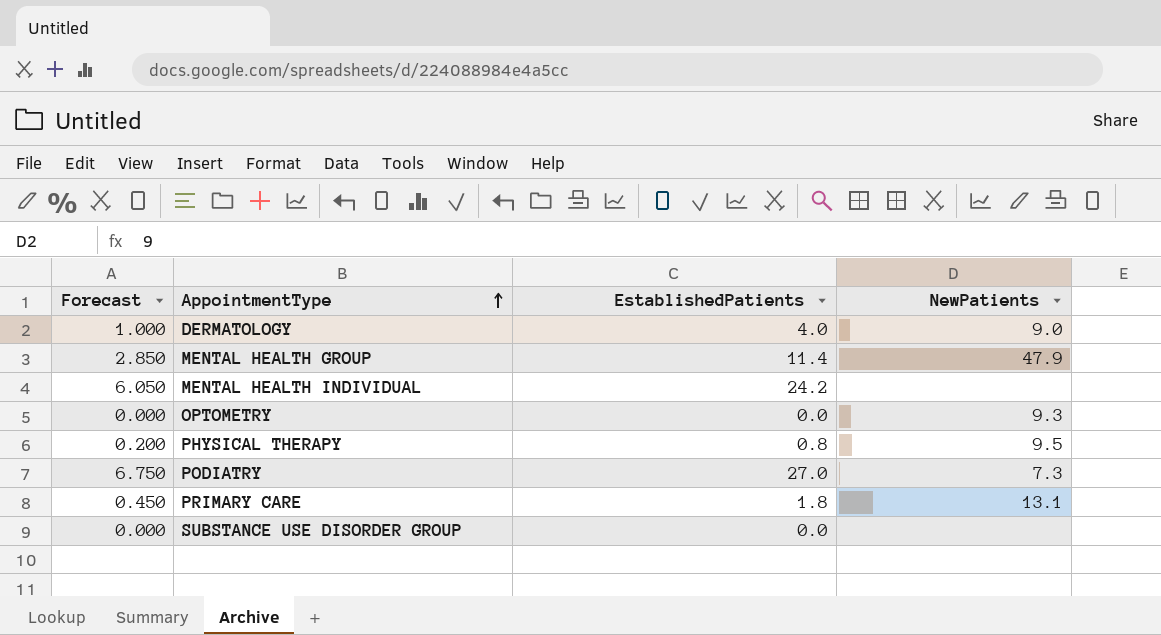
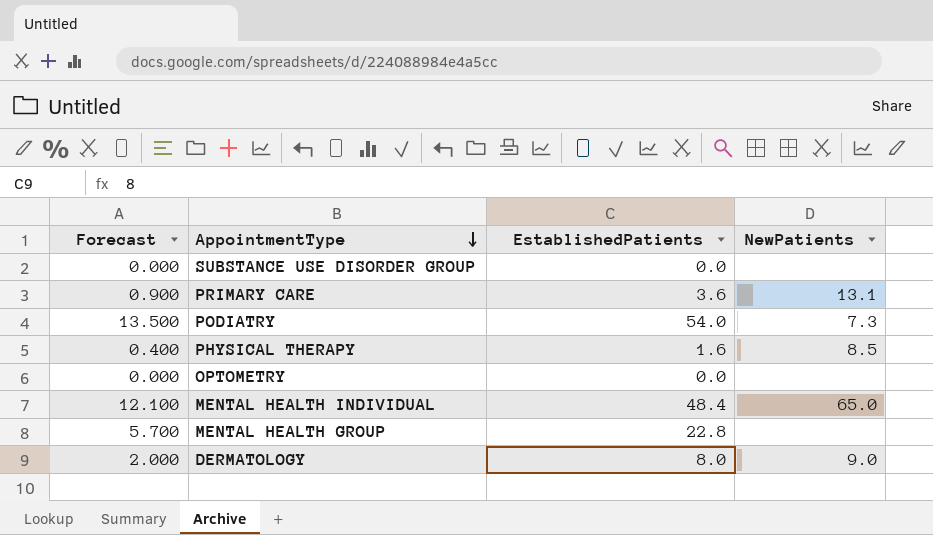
row order: AppointmentType ascending -> AppointmentType descending
PRIMARY CARE | Forecast: 0.450 -> 0.900
PRIMARY CARE | EstablishedPatients: 1.8 -> 3.6
PODIATRY | Forecast: 6.750 -> 13.500
PODIATRY | EstablishedPatients: 27.0 -> 54.0
PHYSICAL THERAPY | Forecast: 0.200 -> 0.400
PHYSICAL THERAPY | EstablishedPatients: 0.8 -> 1.6
PHYSICAL THERAPY | NewPatients: 9.5 -> 8.5
OPTOMETRY | NewPatients: 9.3 -> none
MENTAL HEALTH INDIVIDUAL | Forecast: 6.050 -> 12.100
MENTAL HEALTH INDIVIDUAL | EstablishedPatients: 24.2 -> 48.4
MENTAL HEALTH INDIVIDUAL | NewPatients: none -> 65.0
MENTAL HEALTH GROUP | Forecast: 2.850 -> 5.700
MENTAL HEALTH GROUP | EstablishedPatients: 11.4 -> 22.8
MENTAL HEALTH GROUP | NewPatients: 47.9 -> none
DERMATOLOGY | Forecast: 1.000 -> 2.000
DERMATOLOGY | EstablishedPatients: 4.0 -> 8.0

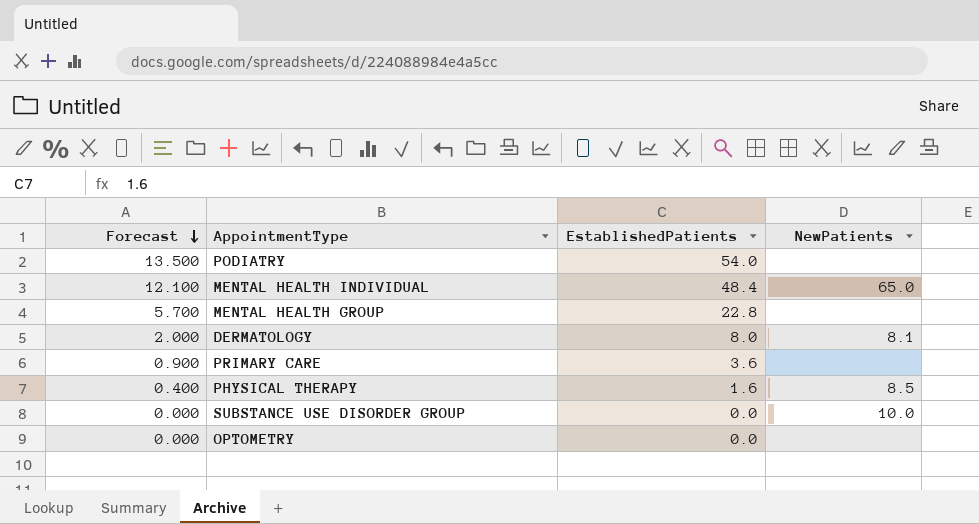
row order: AppointmentType descending -> Forecast descending
PODIATRY | NewPatients: 7.3 -> none
DERMATOLOGY | NewPatients: 9.0 -> 8.1
PRIMARY CARE | NewPatients: 13.1 -> none
SUBSTANCE USE DISORDER GROUP | NewPatients: none -> 10.0

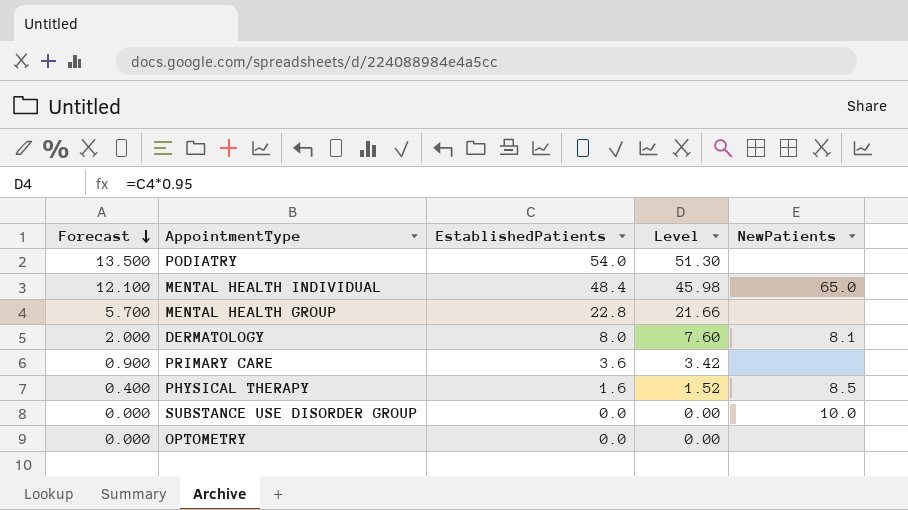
column Level | formula: none -> [EstablishedPatients] * 0.95

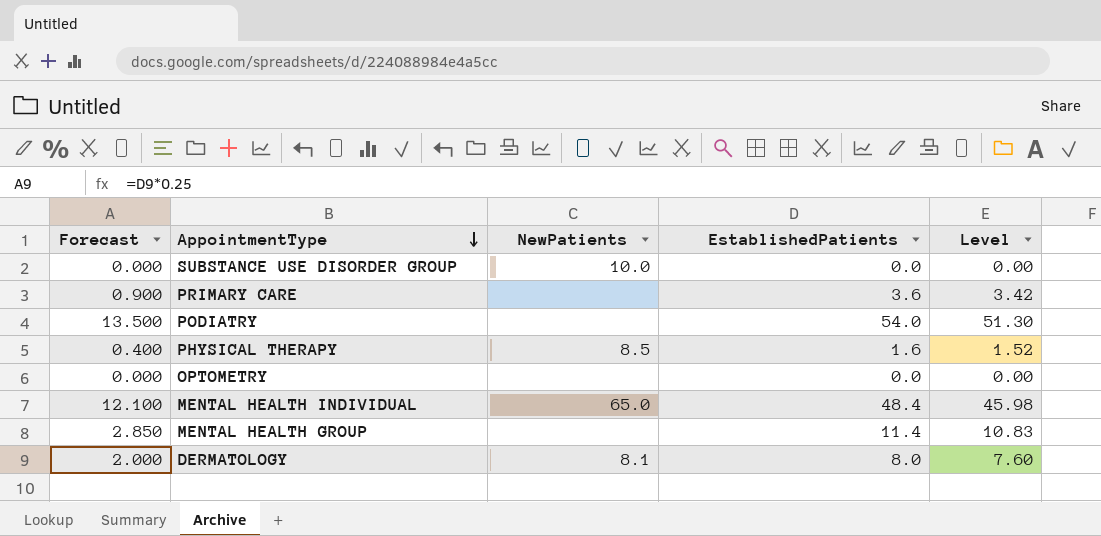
row order: Forecast descending -> AppointmentType descending
column NewPatients | position: 5 -> 3
MENTAL HEALTH GROUP | Forecast: 5.700 -> 2.850
MENTAL HEALTH GROUP | EstablishedPatients: 22.8 -> 11.4
MENTAL HEALTH GROUP | Level: 21.66 -> 10.83

